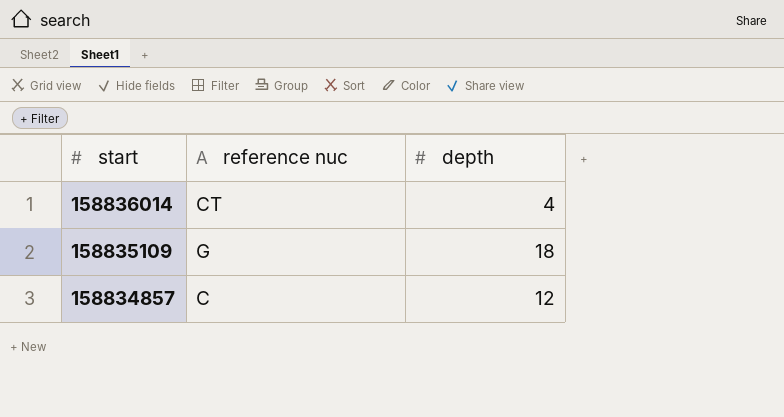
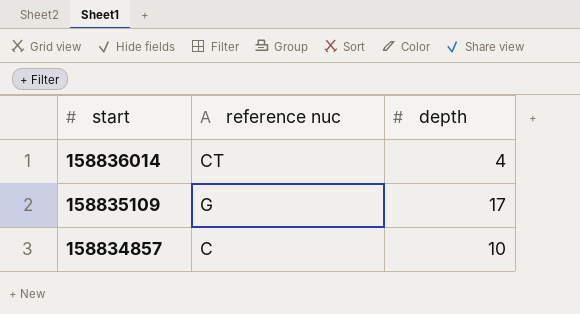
158835109 | depth: 18 -> 17
158834857 | depth: 12 -> 10

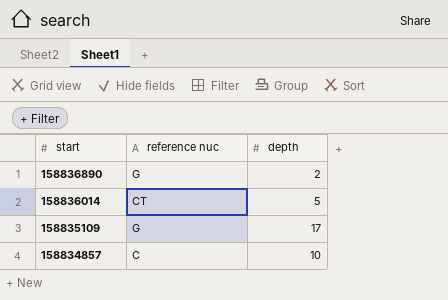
row 158836890: none -> G | 2
158836014 | depth: 4 -> 5

